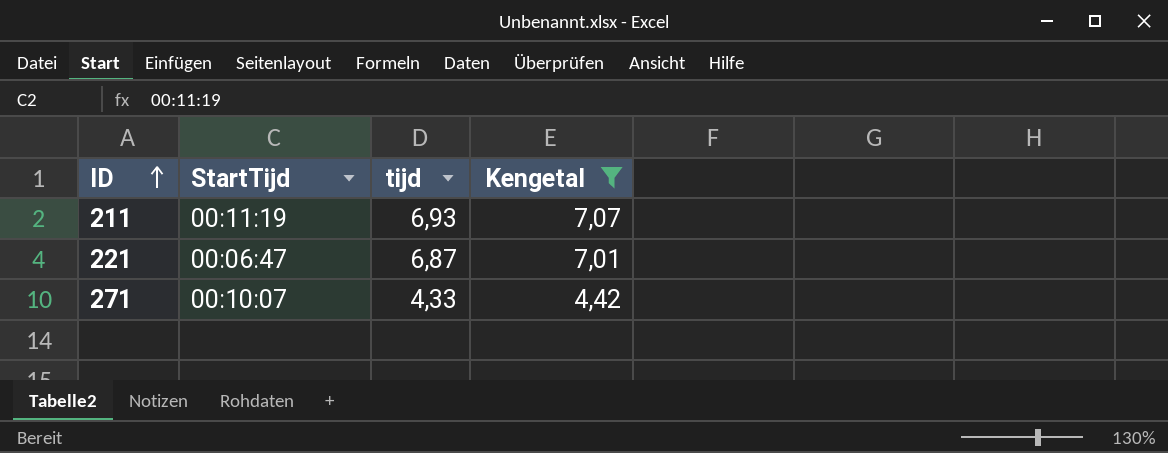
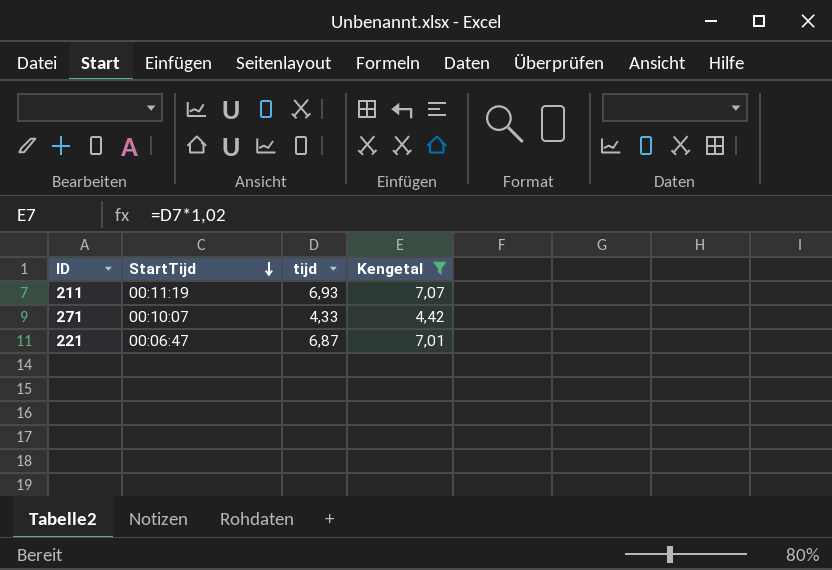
row order: ID ascending -> StartTijd descending

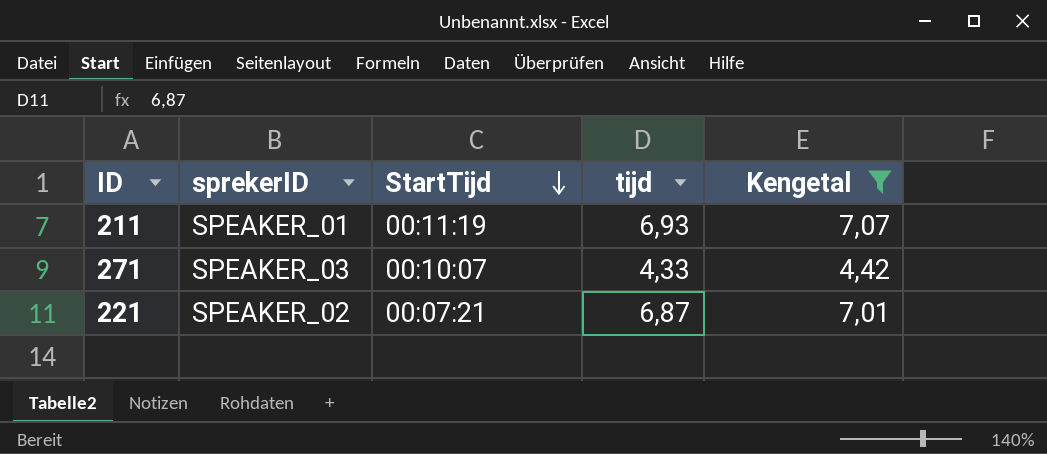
column sprekerID | position: none -> 2
221 | StartTijd: 00:06:47 -> 00:07:21

